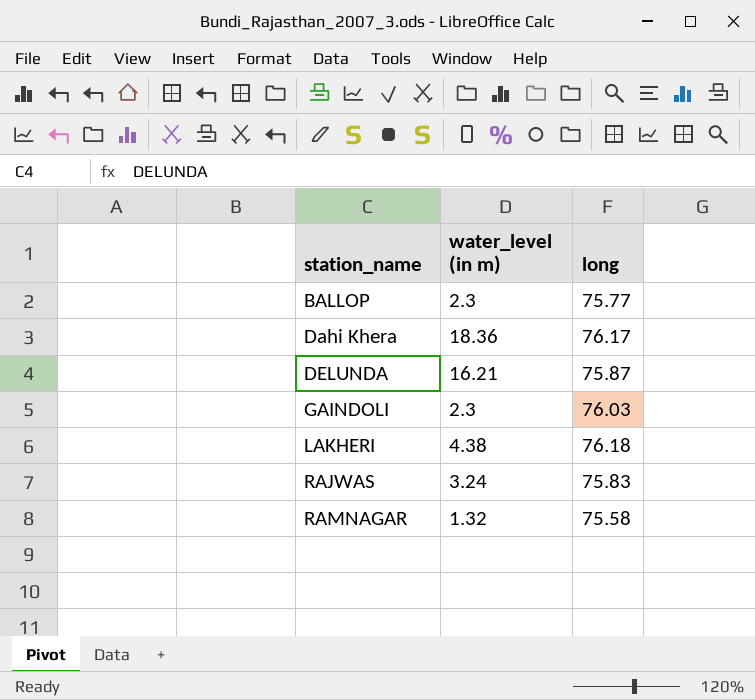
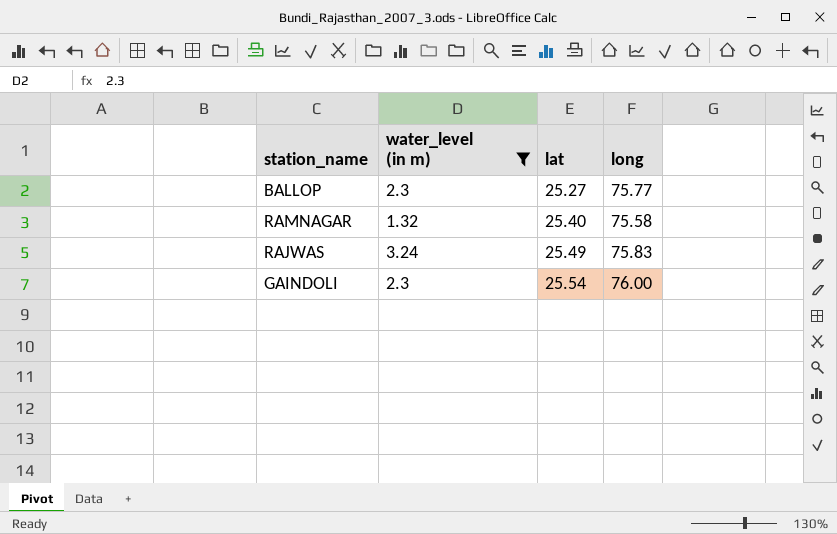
filter: none -> water_level (in m) <= 3.24
row order: station_name ascending -> lat ascending
column lat | position: none -> 3
GAINDOLI | long: 76.03 -> 76.00

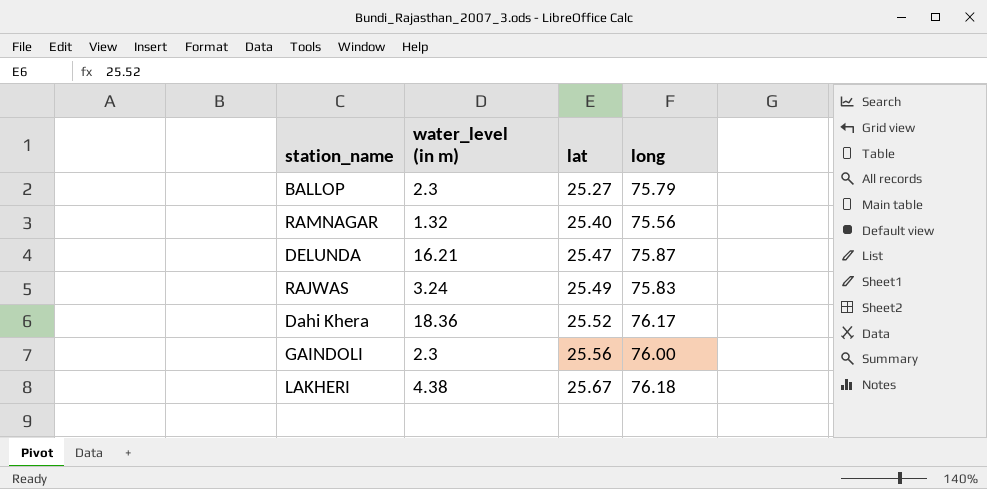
filter: water_level (in m) <= 3.24 -> none
BALLOP | long: 75.77 -> 75.79
RAMNAGAR | long: 75.58 -> 75.56
GAINDOLI | lat: 25.54 -> 25.56

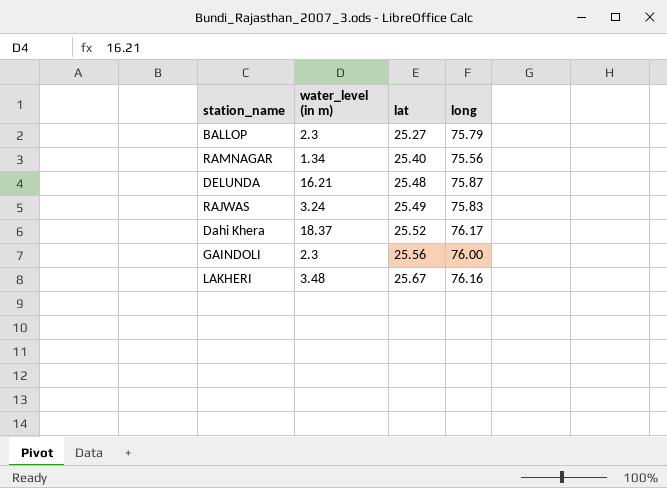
RAMNAGAR | water_level (in m): 1.32 -> 1.34
DELUNDA | lat: 25.47 -> 25.48
Dahi Khera | water_level (in m): 18.36 -> 18.37
LAKHERI | water_level (in m): 4.38 -> 3.48
LAKHERI | long: 76.18 -> 76.16

